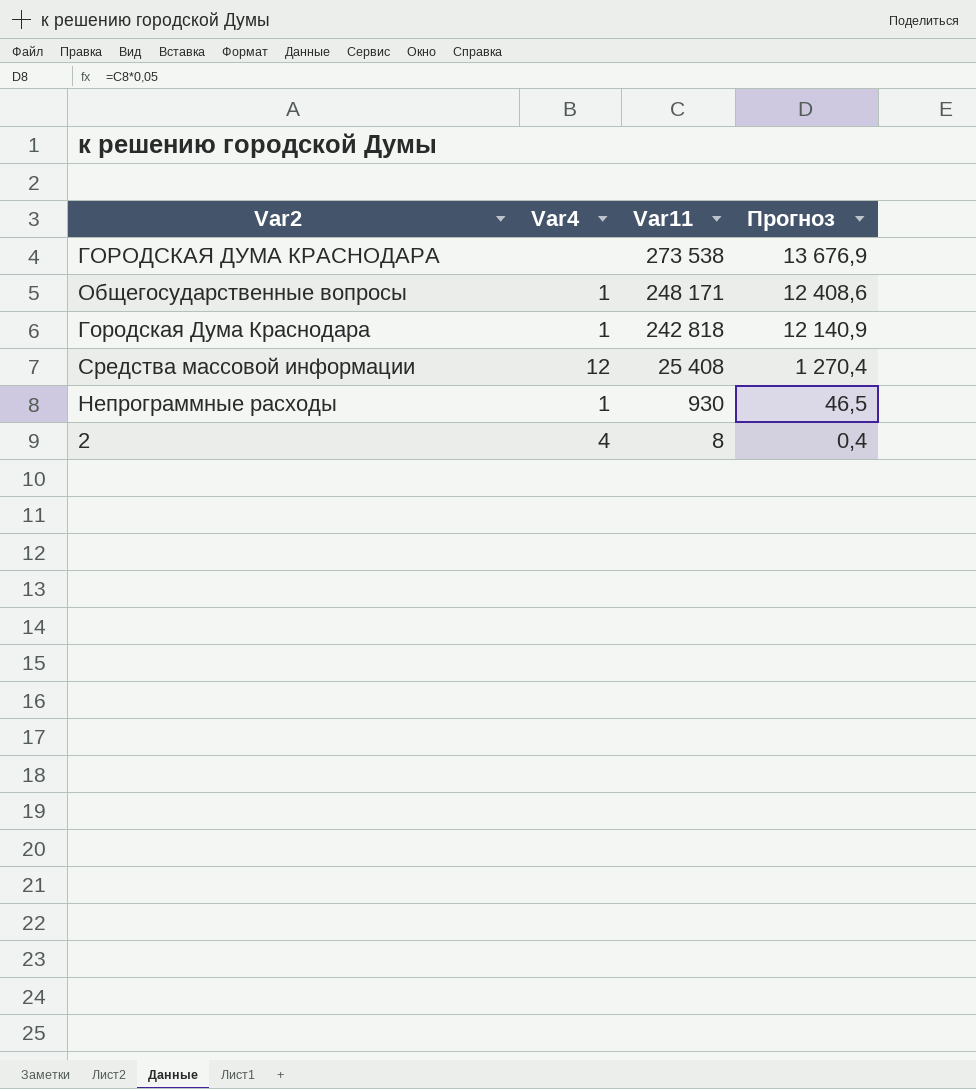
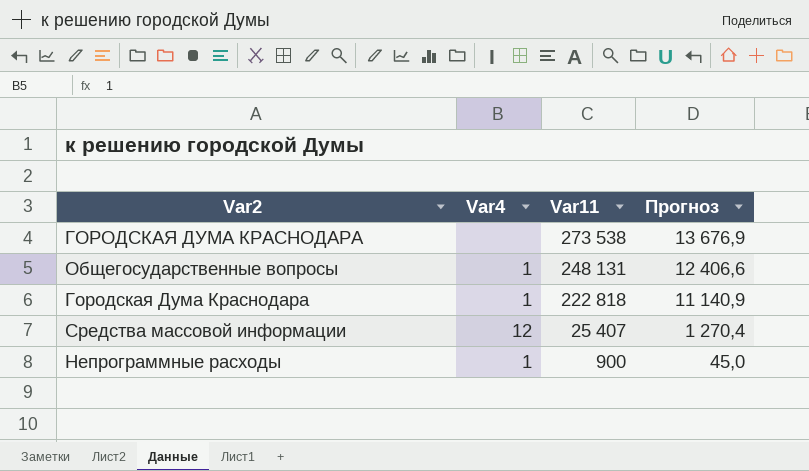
row 2: 4 | 8 | 0,4 -> none
Общегосударственные вопросы | Var11: 248 171 -> 248 131
Общегосударственные вопросы | Прогноз: 12 408,6 -> 12 406,6
Городская Дума Краснодара | Var11: 242 818 -> 222 818
Городская Дума Краснодара | Прогноз: 12 140,9 -> 11 140,9
Средства массовой информации | Var11: 25 408 -> 25 407
Непрограммные расходы | Var11: 930 -> 900
Непрограммные расходы | Прогноз: 46,5 -> 45,0

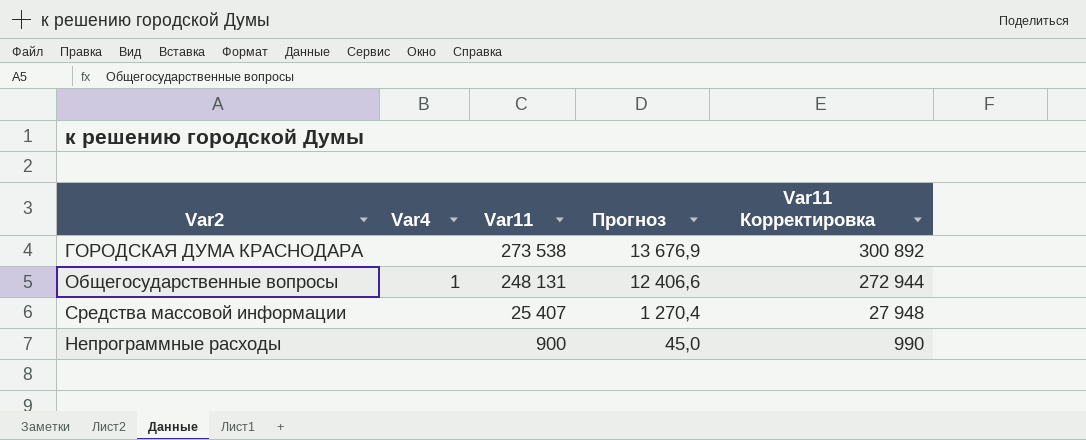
column Var11 Корректировка | formula: none -> [Var11] * 1,1
row Городская Дума Краснодара: 1 | 222 818 | 11 140,9 -> none
Средства массовой информации | Var4: 12 -> none
Непрограммные расходы | Var4: 1 -> none

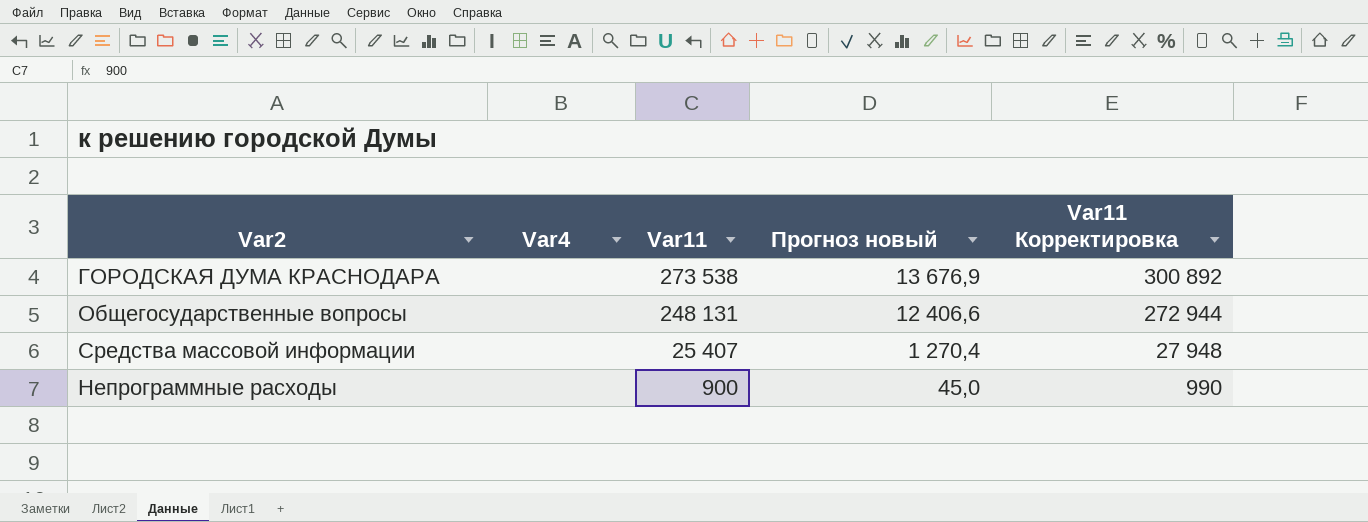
column name: Прогноз -> Прогноз новый
Общегосударственные вопросы | Var4: 1 -> none

